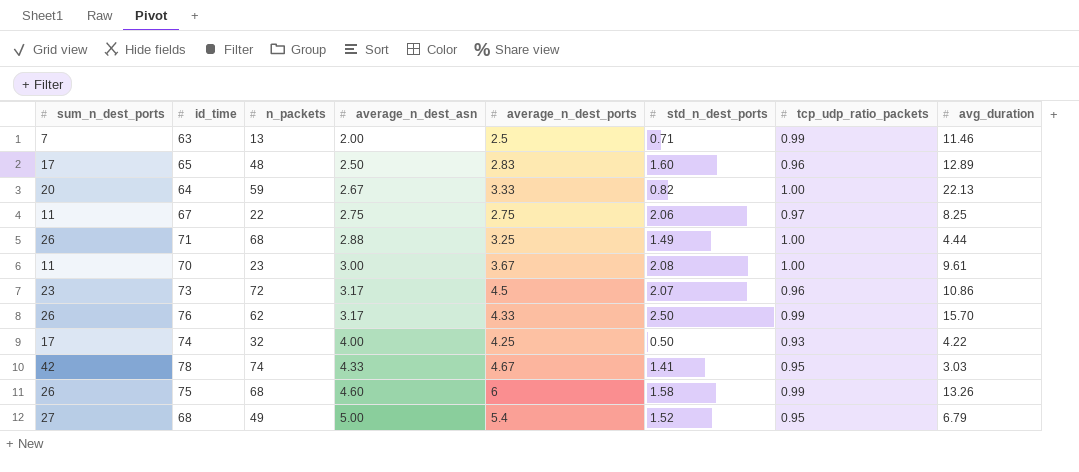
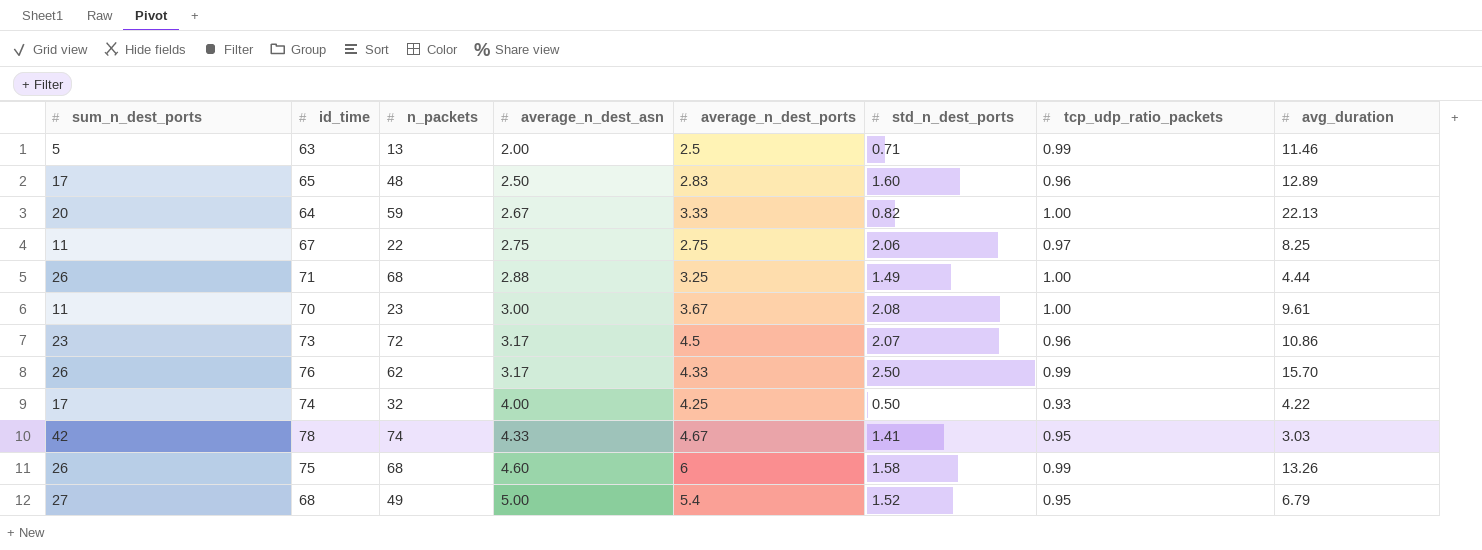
63 | sum_n_dest_ports: 7 -> 5

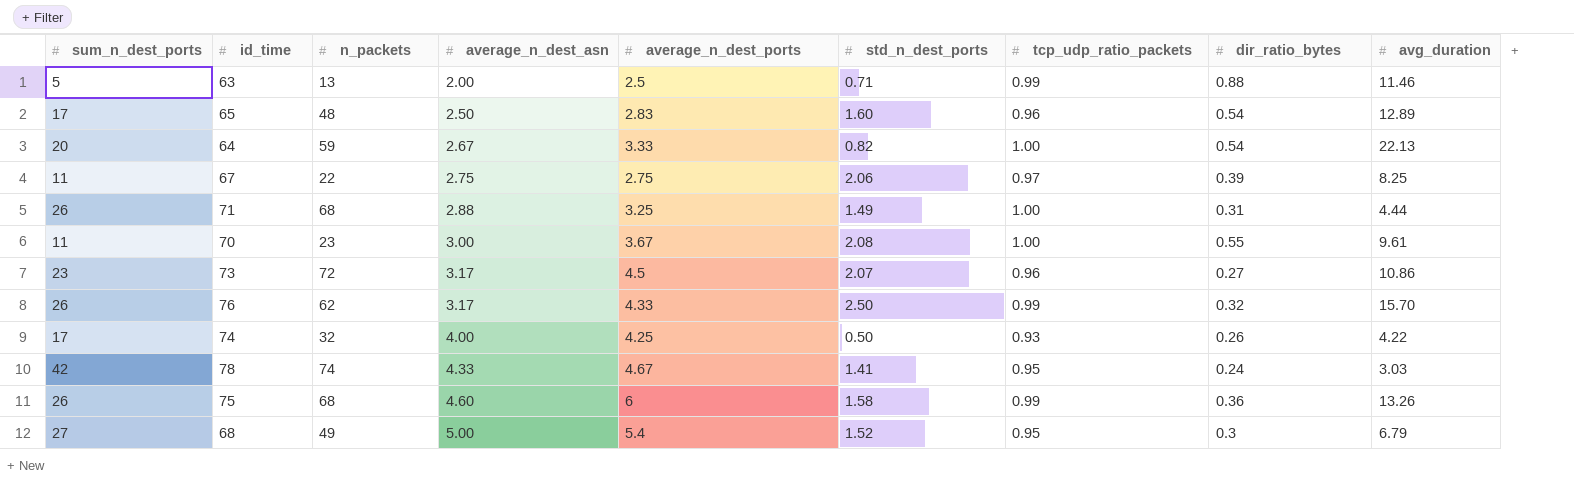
column dir_ratio_bytes | position: none -> 8

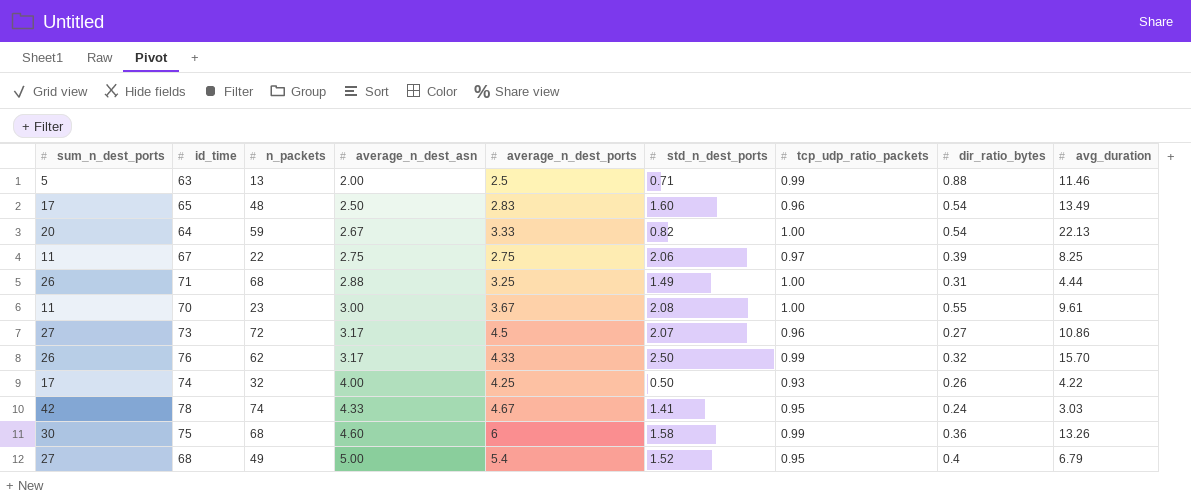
65 | avg_duration: 12.89 -> 13.49
73 | sum_n_dest_ports: 23 -> 27
75 | sum_n_dest_ports: 26 -> 30
68 | dir_ratio_bytes: 0.3 -> 0.4

